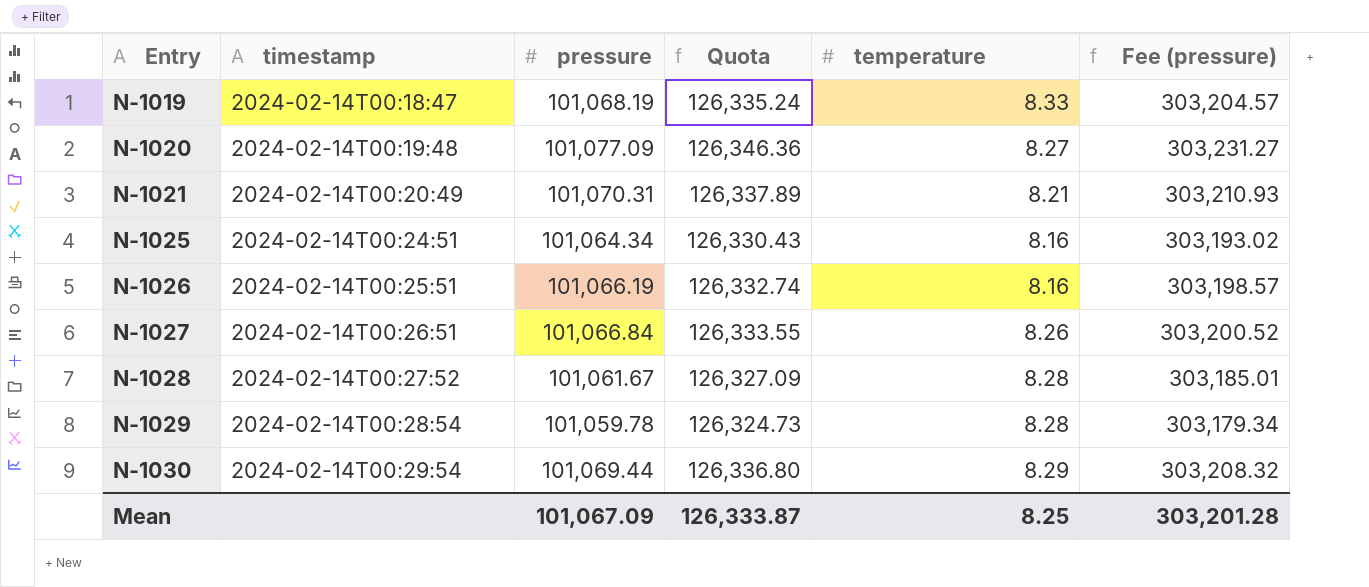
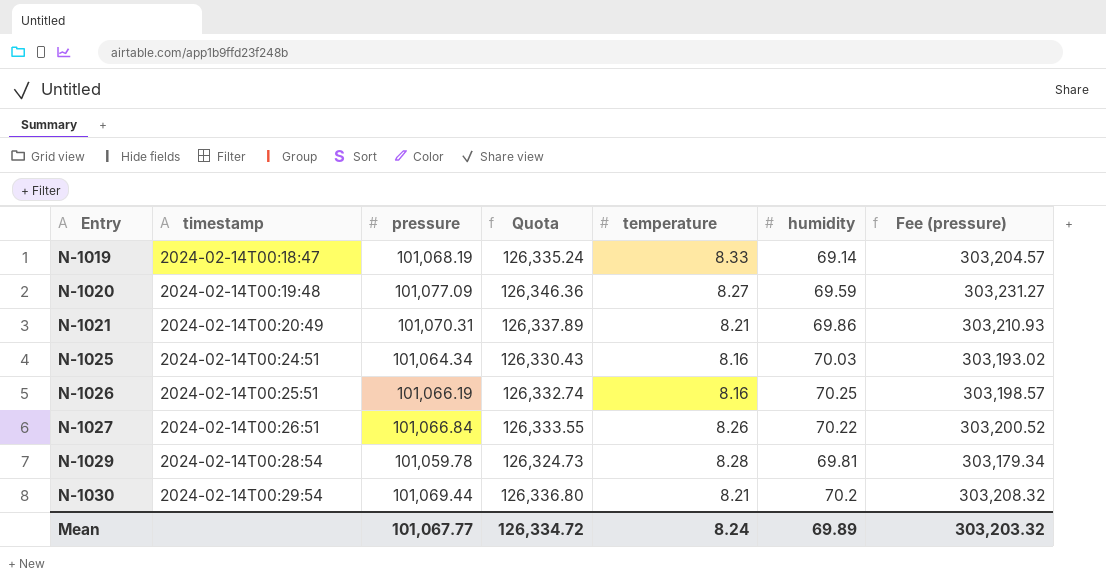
column humidity | position: none -> 6
row N-1028: 2024-02-14T00:27:52 | 101,061.67 | 126,327.09 | 8.28 | 303,185.01 -> none
N-1030 | temperature: 8.29 -> 8.21
Mean | pressure: 101,067.09 -> 101,067.77
Mean | Quota: 126,333.87 -> 126,334.72
Mean | temperature: 8.25 -> 8.24
Mean | Fee (pressure): 303,201.28 -> 303,203.32

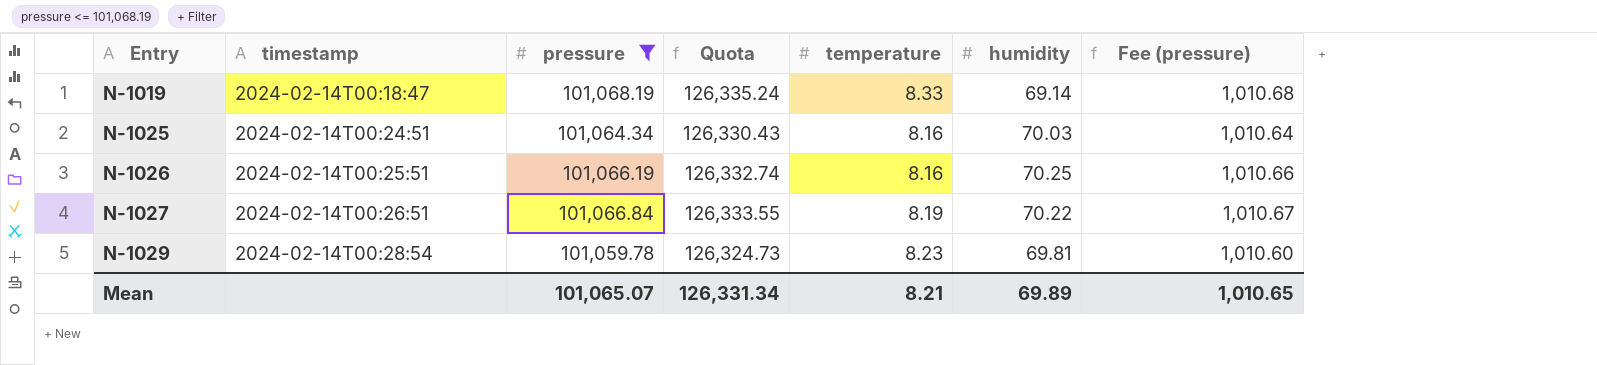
filter: none -> pressure <= 101,068.19
column Fee (pressure) | formula: [pressure] * 3 -> [pressure] * 0.01
N-1027 | temperature: 8.26 -> 8.19
N-1029 | temperature: 8.28 -> 8.23
Mean | pressure: 101,067.77 -> 101,065.07
Mean | Quota: 126,334.72 -> 126,331.34
Mean | temperature: 8.24 -> 8.21
Mean | Fee (pressure): 303,203.32 -> 1,010.65

